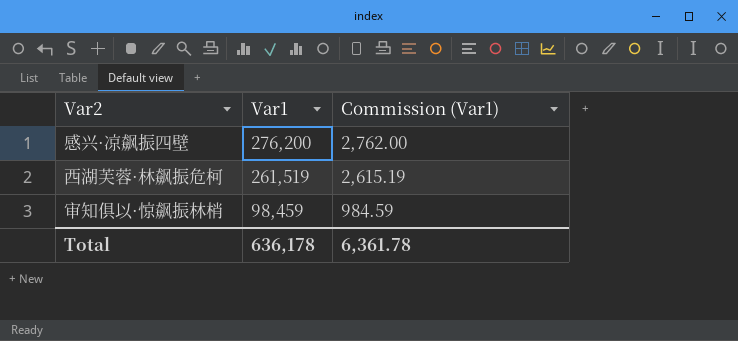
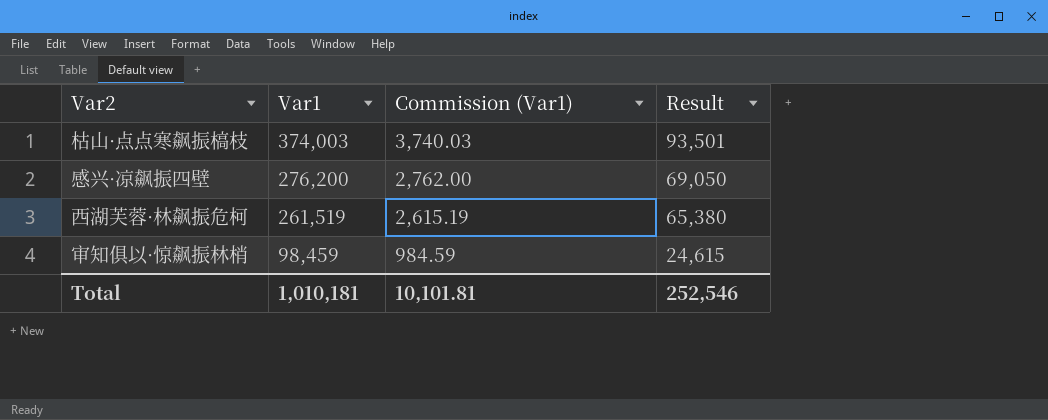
column Result | formula: none -> [Var1] * 0.25
row 枯山·点点寒飙振槁枝: none -> 374,003 | 3,740.03 | 93,501
Total | Var1: 636,178 -> 1,010,181
Total | Commission (Var1): 6,361.78 -> 10,101.81

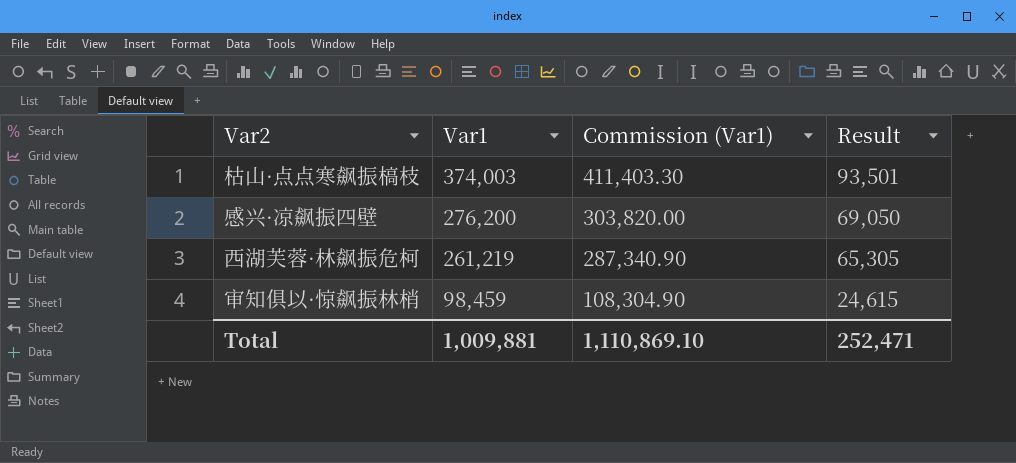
column Commission (Var1) | formula: [Var1] * 0.01 -> [Var1] * 1.1
西湖芙蓉·林飙振危柯 | Var1: 261,519 -> 261,219
西湖芙蓉·林飙振危柯 | Result: 65,380 -> 65,305
Total | Var1: 1,010,181 -> 1,009,881
Total | Commission (Var1): 10,101.81 -> 1,110,869.10
Total | Result: 252,546 -> 252,471

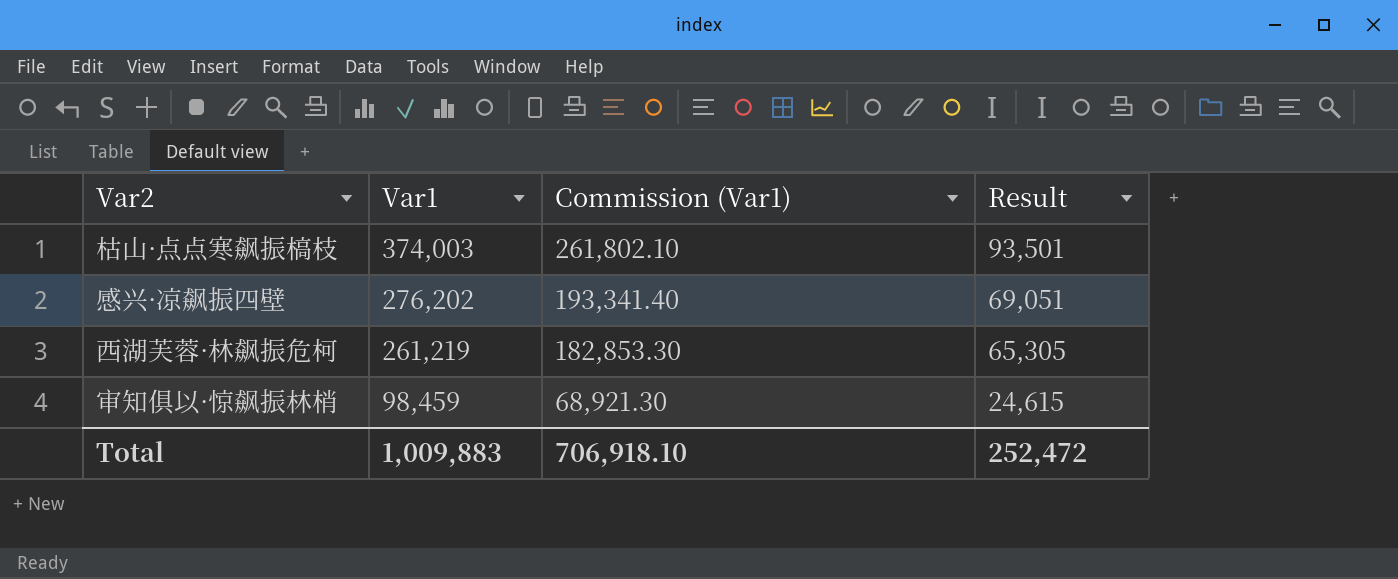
column Commission (Var1) | formula: [Var1] * 1.1 -> [Var1] * 0.7
感兴·凉飙振四壁 | Var1: 276,200 -> 276,202
感兴·凉飙振四壁 | Result: 69,050 -> 69,051
Total | Var1: 1,009,881 -> 1,009,883
Total | Commission (Var1): 1,110,869.10 -> 706,918.10
Total | Result: 252,471 -> 252,472

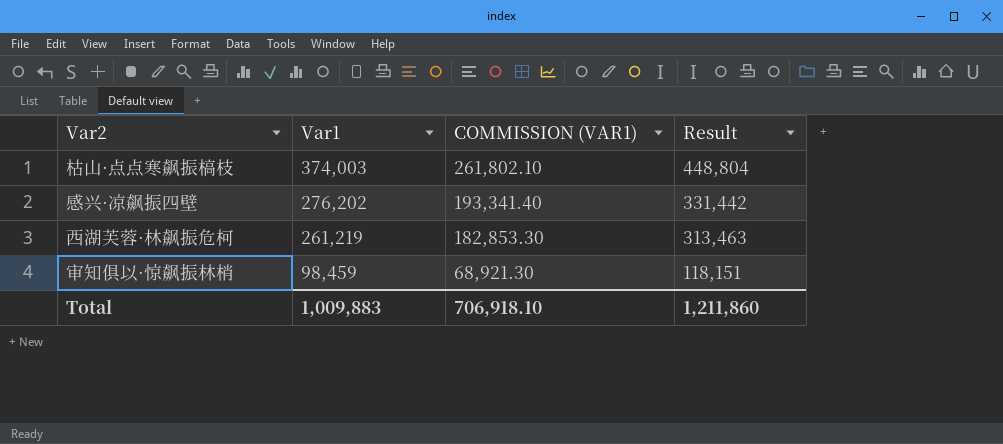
column name: Commission (Var1) -> COMMISSION (VAR1)
column Result | formula: [Var1] * 0.25 -> [Var1] * 1.2
Total | Result: 252,472 -> 1,211,860

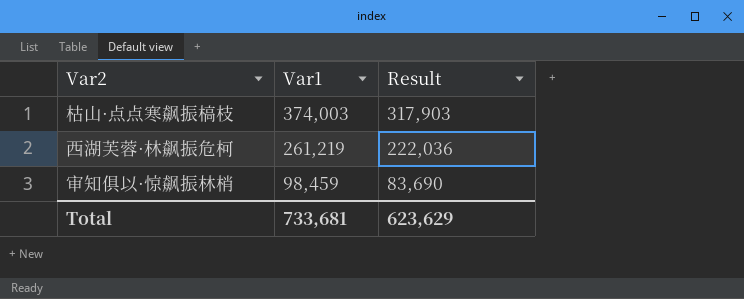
column COMMISSION (VAR1) | formula: [Var1] * 0.7 -> none
column Result | formula: [Var1] * 1.2 -> [Var1] * 0.85
row 感兴·凉飙振四壁: 276,202 | 193,341.40 | 331,442 -> none
Total | Var1: 1,009,883 -> 733,681
Total | Result: 1,211,860 -> 623,629

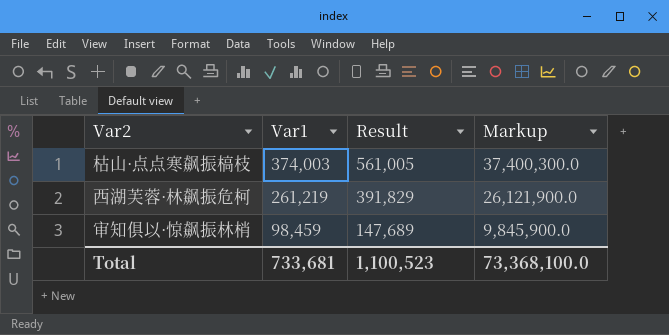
column Result | formula: [Var1] * 0.85 -> [Var1] * 1.5
column Markup | formula: none -> [Var1] * 100
Total | Result: 623,629 -> 1,100,523

